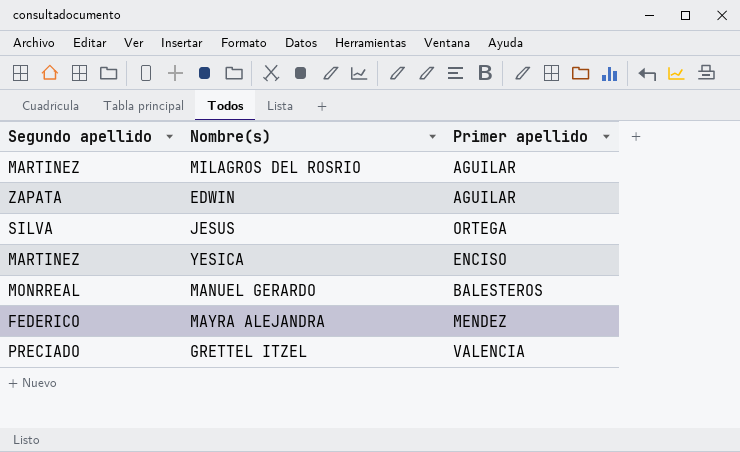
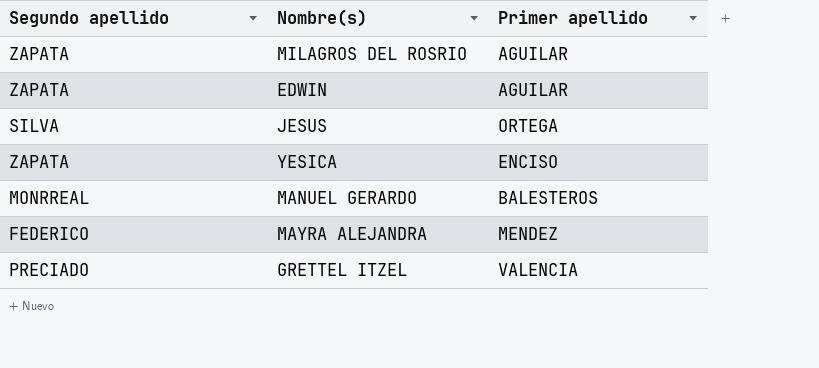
MILAGROS DEL ROSRIO | Segundo apellido: MARTINEZ -> ZAPATA
YESICA | Segundo apellido: MARTINEZ -> ZAPATA

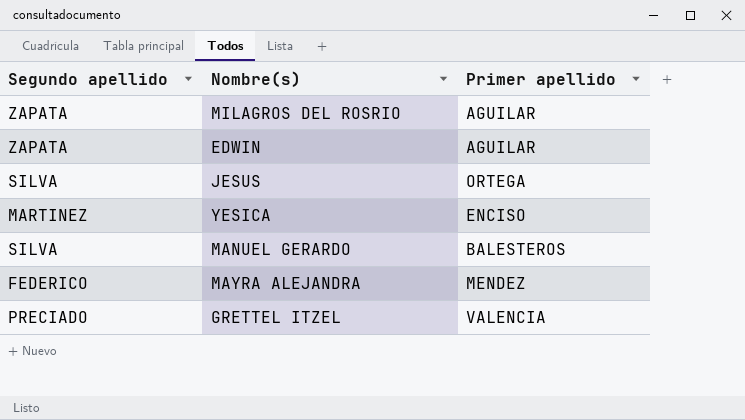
YESICA | Segundo apellido: ZAPATA -> MARTINEZ
MANUEL GERARDO | Segundo apellido: MONRREAL -> SILVA

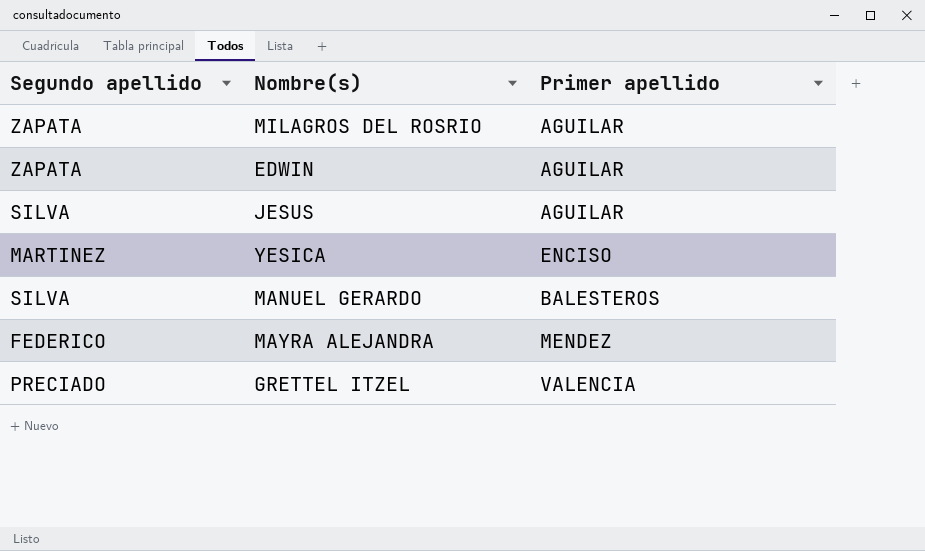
JESUS | Primer apellido: ORTEGA -> AGUILAR

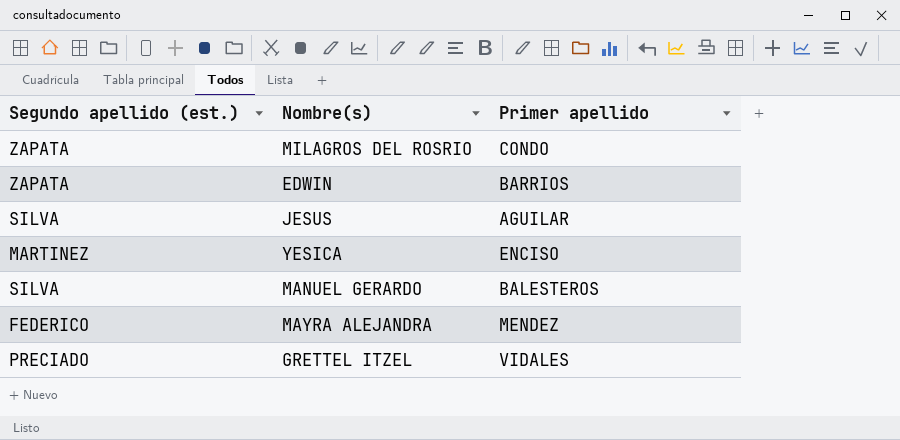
column name: Segundo apellido -> Segundo apellido (est.)
MILAGROS DEL ROSRIO | Primer apellido: AGUILAR -> CONDO
EDWIN | Primer apellido: AGUILAR -> BARRIOS
GRETTEL ITZEL | Primer apellido: VALENCIA -> VIDALES

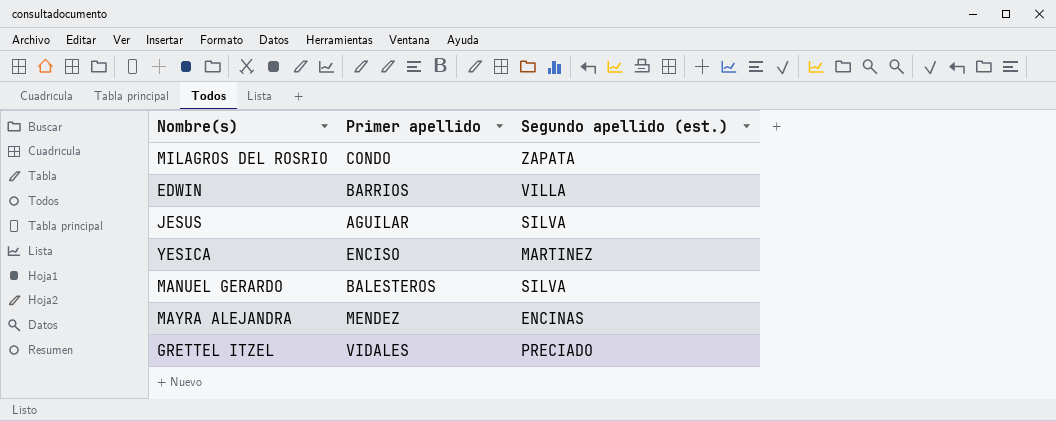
column Segundo apellido (est.) | position: 1 -> 3
EDWIN | Segundo apellido (est.): ZAPATA -> VILLA
MAYRA ALEJANDRA | Segundo apellido (est.): FEDERICO -> ENCINAS

